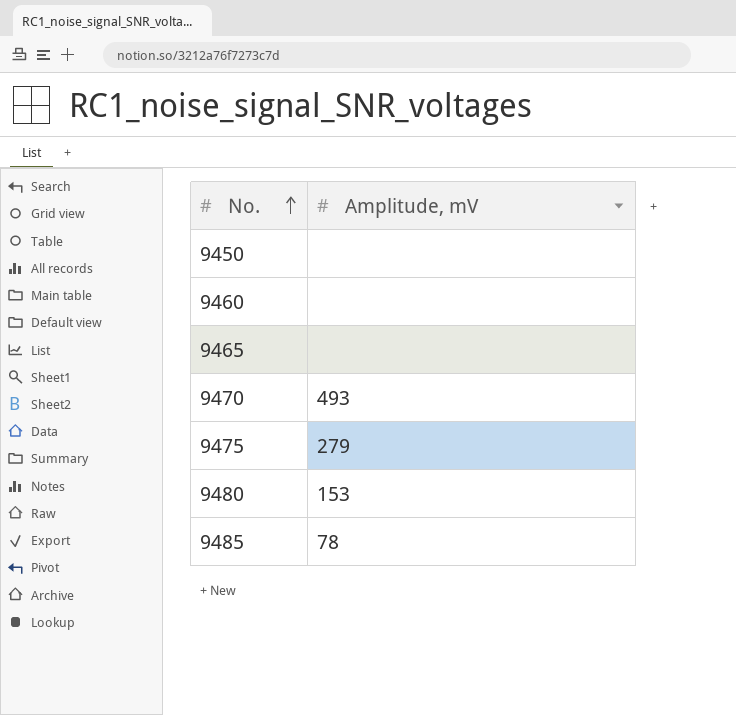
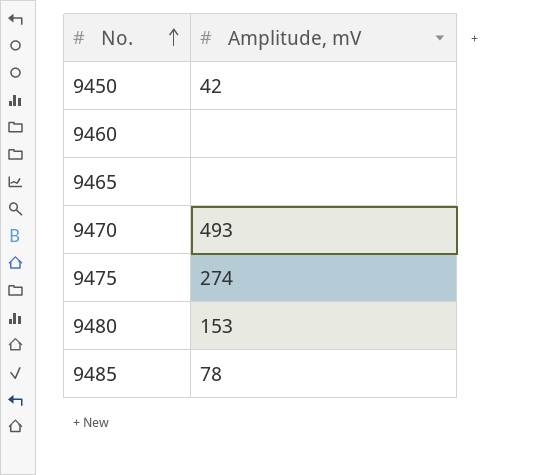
9450 | Amplitude, mV: none -> 42
9475 | Amplitude, mV: 279 -> 274

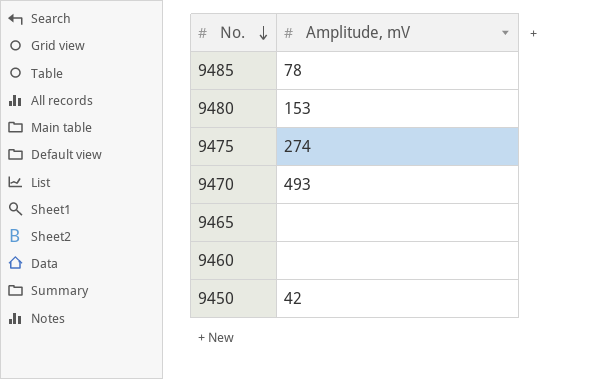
row order: No. ascending -> No. descending

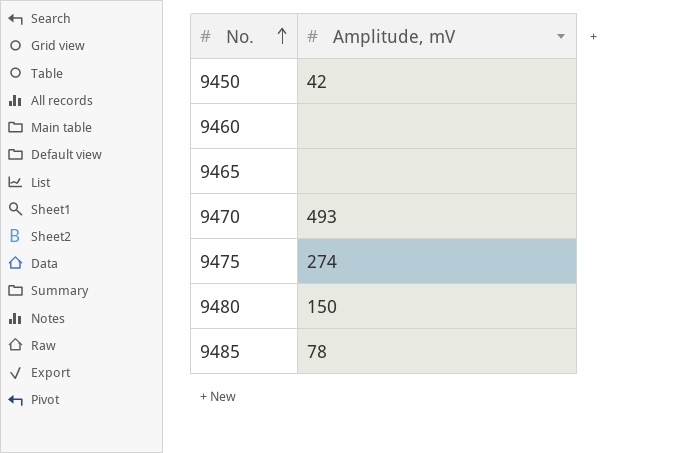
row order: No. descending -> No. ascending
9480 | Amplitude, mV: 153 -> 150

